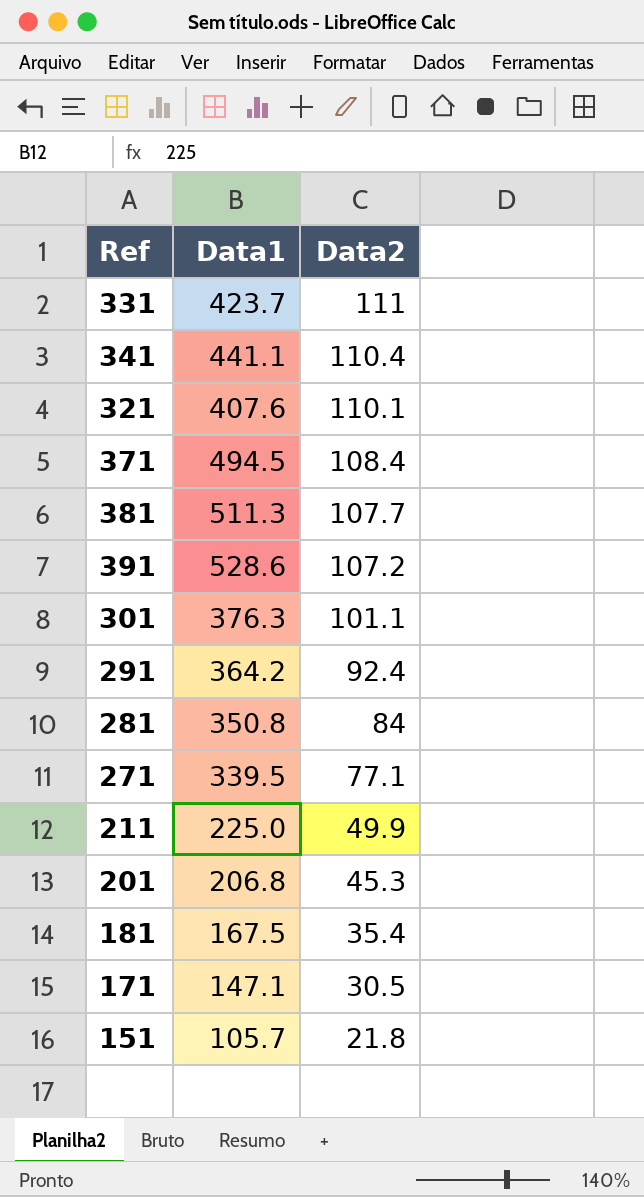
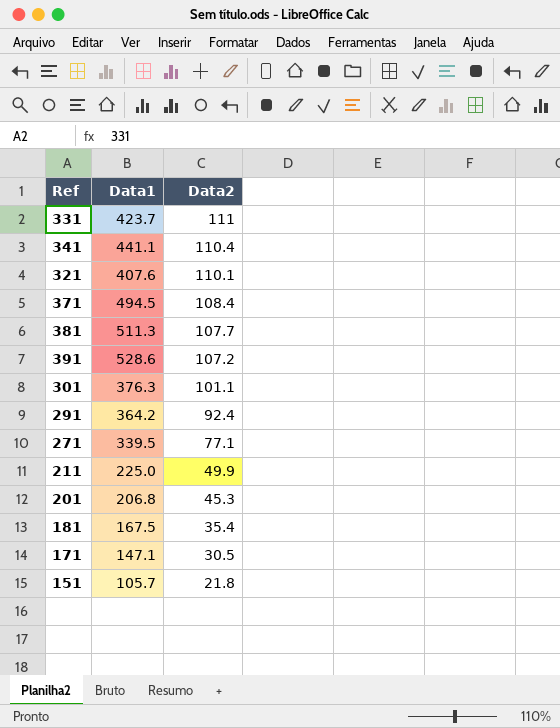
row 281: 350.8 | 84 -> none

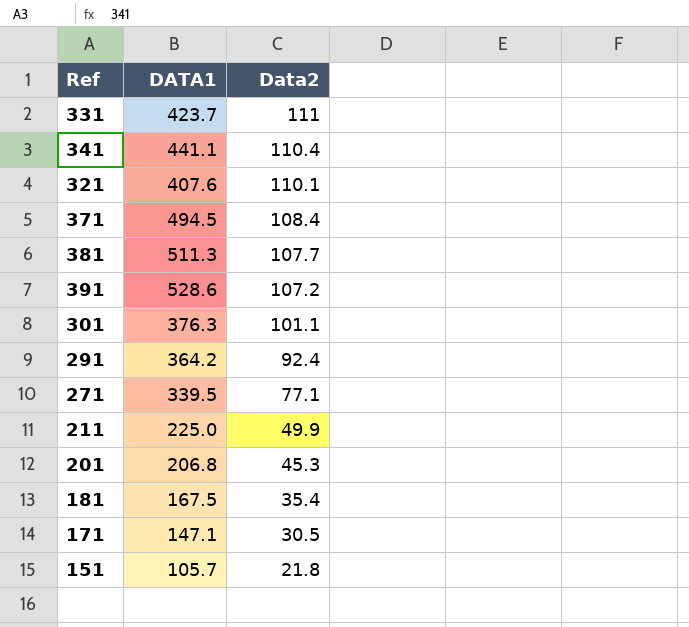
column name: Data1 -> DATA1

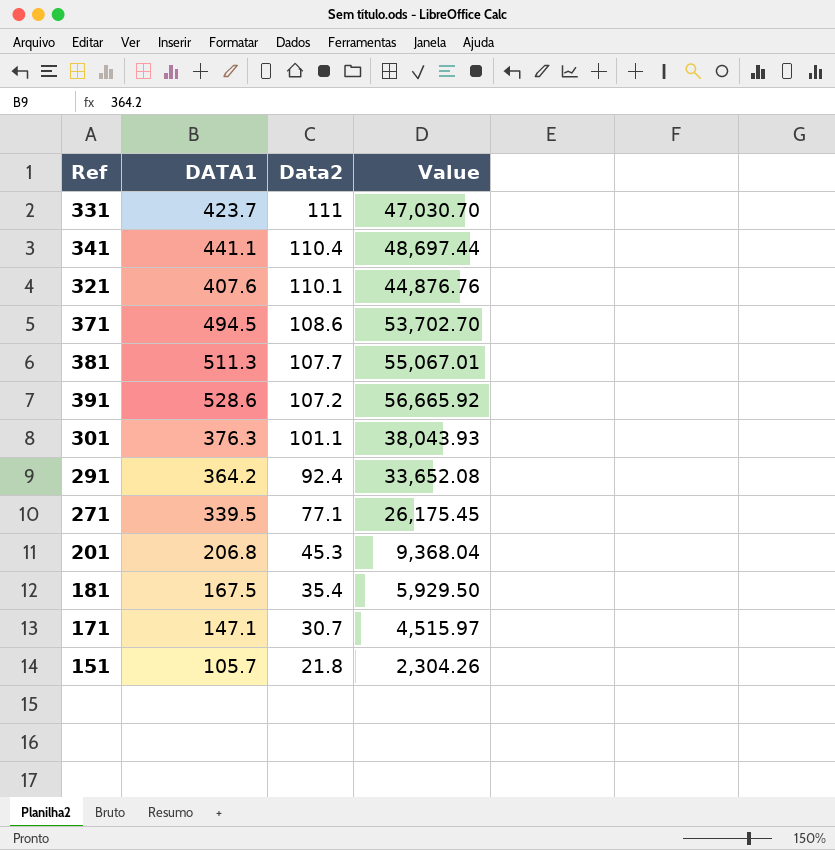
column Value | formula: none -> [DATA1] * [Data2]
row 211: 225.0 | 49.9 -> none
371 | Data2: 108.4 -> 108.6
171 | Data2: 30.5 -> 30.7

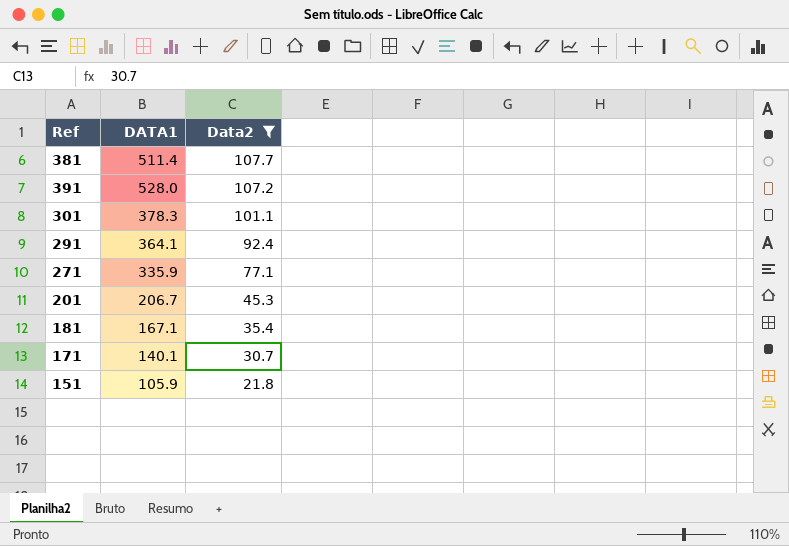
filter: none -> Data2 <= 107.7
column Value | formula: [DATA1] * [Data2] -> none
381 | DATA1: 511.3 -> 511.4
391 | DATA1: 528.6 -> 528.0
301 | DATA1: 376.3 -> 378.3
291 | DATA1: 364.2 -> 364.1
271 | DATA1: 339.5 -> 335.9
201 | DATA1: 206.8 -> 206.7
181 | DATA1: 167.5 -> 167.1
171 | DATA1: 147.1 -> 140.1
151 | DATA1: 105.7 -> 105.9

